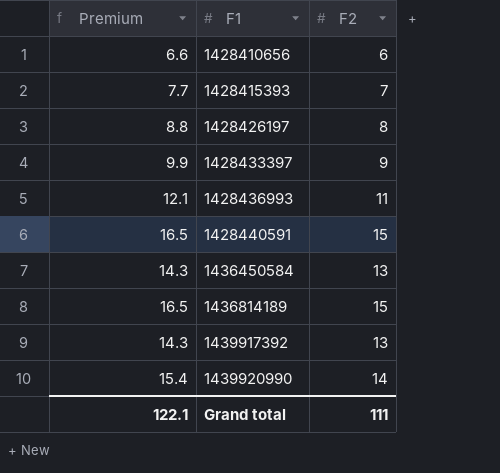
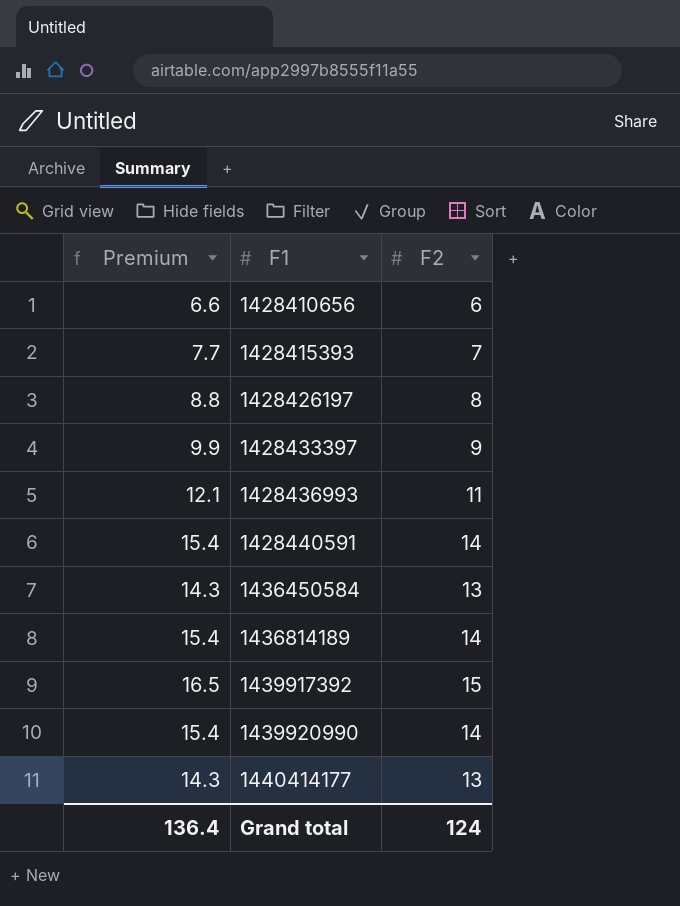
1428440591 | Premium: 16.5 -> 15.4
1428440591 | F2: 15 -> 14
1436814189 | Premium: 16.5 -> 15.4
1436814189 | F2: 15 -> 14
1439917392 | Premium: 14.3 -> 16.5
1439917392 | F2: 13 -> 15
row 1440414177: none -> 14.3 | 13
Grand total | Premium: 122.1 -> 136.4
Grand total | F2: 111 -> 124

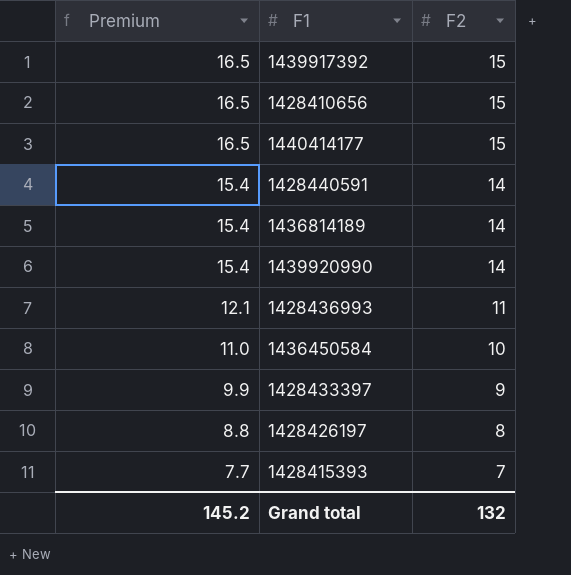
row order: F1 ascending -> Premium descending
1428410656 | Premium: 6.6 -> 16.5
1428410656 | F2: 6 -> 15
1440414177 | Premium: 14.3 -> 16.5
1440414177 | F2: 13 -> 15
1436450584 | Premium: 14.3 -> 11.0
1436450584 | F2: 13 -> 10
Grand total | Premium: 136.4 -> 145.2
Grand total | F2: 124 -> 132

